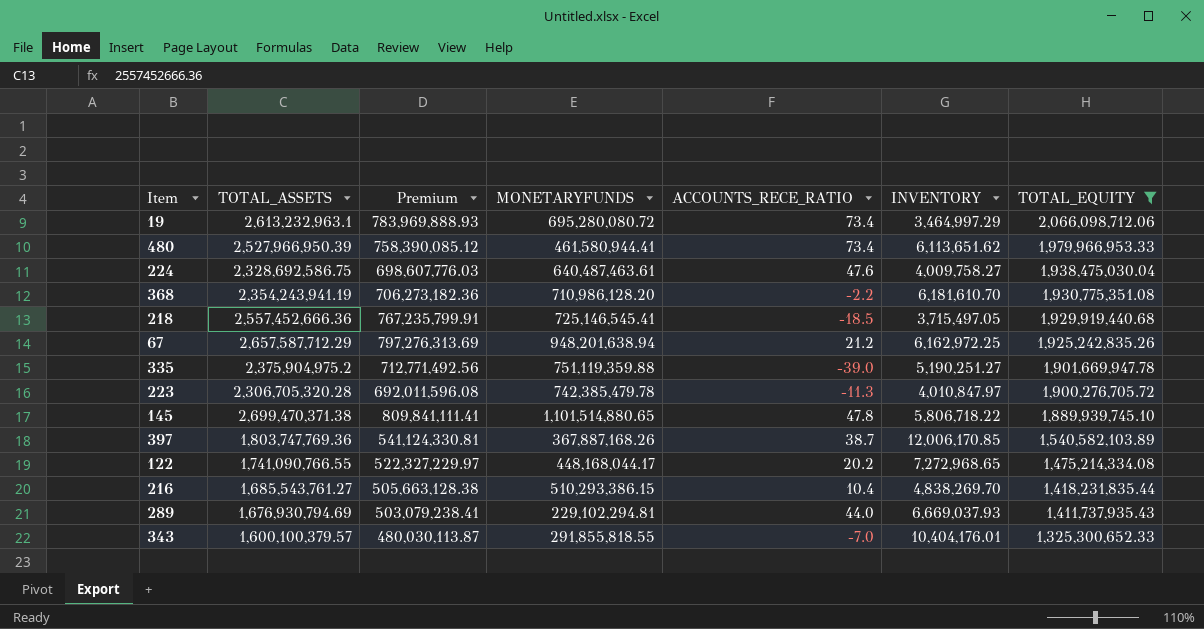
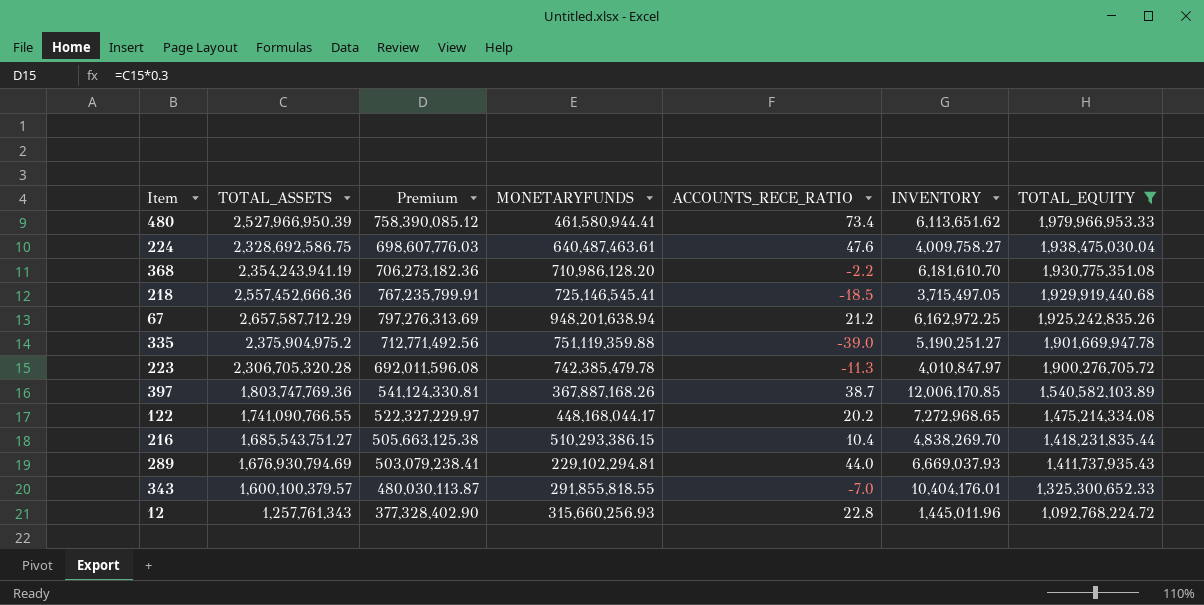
row 19: 2,613,232,963.1 | 783,969,888.93 | 695,280,080.72 | 73.4 | 3,464,997.29 | 2,066,098,712.06 -> none
row 145: 2,699,470,371.38 | 809,841,111.41 | 1,101,514,880.65 | 47.8 | 5,806,718.22 | 1,889,939,745.10 -> none
216 | TOTAL_ASSETS: 1,685,543,761.27 -> 1,685,543,751.27
216 | Premium: 505,663,128.38 -> 505,663,125.38
row 12: none -> 1,257,761,343 | 377,328,402.90 | 315,660,256.93 | 22.8 | 1,445,011.96 | 1,092,768,224.72

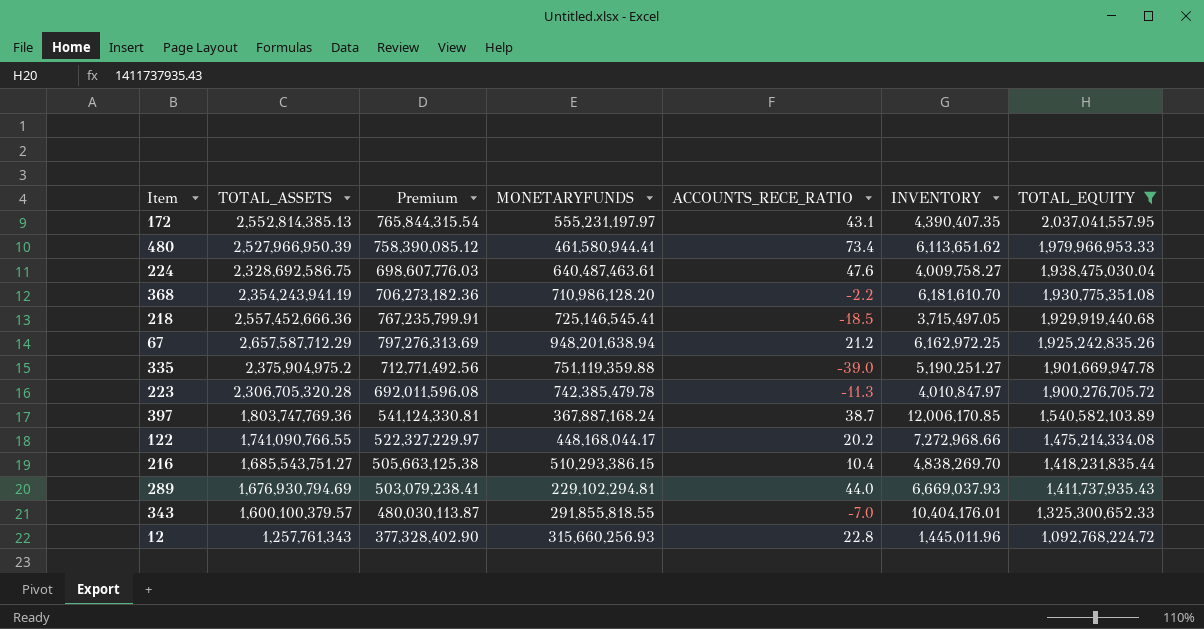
row 172: none -> 2,552,814,385.13 | 765,844,315.54 | 555,231,197.97 | 43.1 | 4,390,407.35 | 2,037,041,557.95
397 | MONETARYFUNDS: 367,887,168.26 -> 367,887,168.24
122 | INVENTORY: 7,272,968.65 -> 7,272,968.66

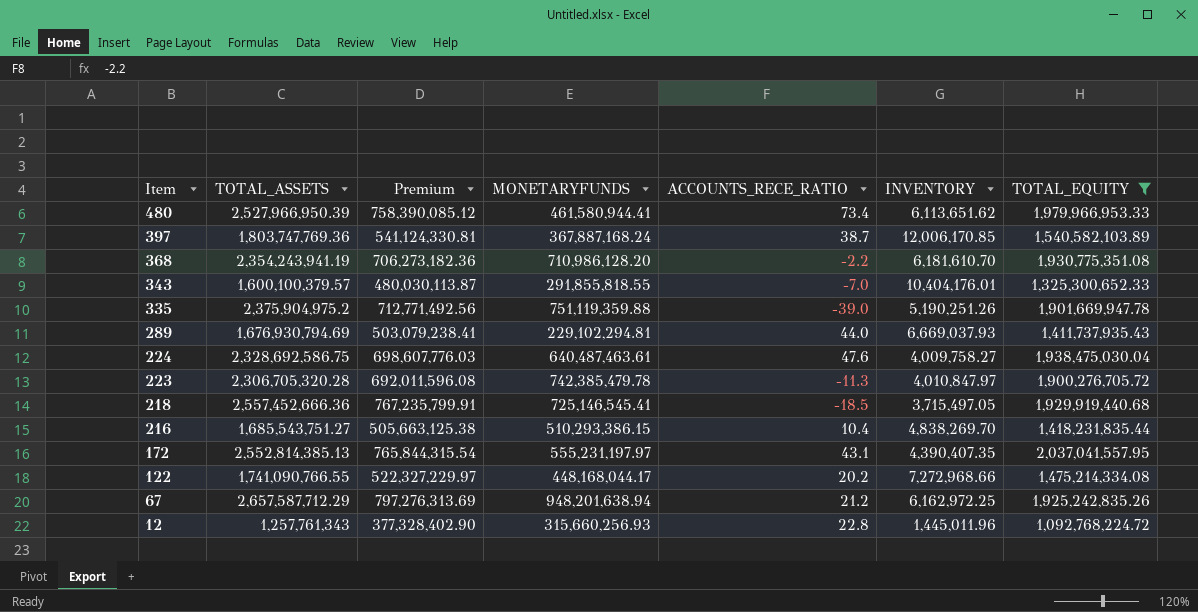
row order: TOTAL_EQUITY descending -> Item descending
335 | INVENTORY: 5,190,251.27 -> 5,190,251.26

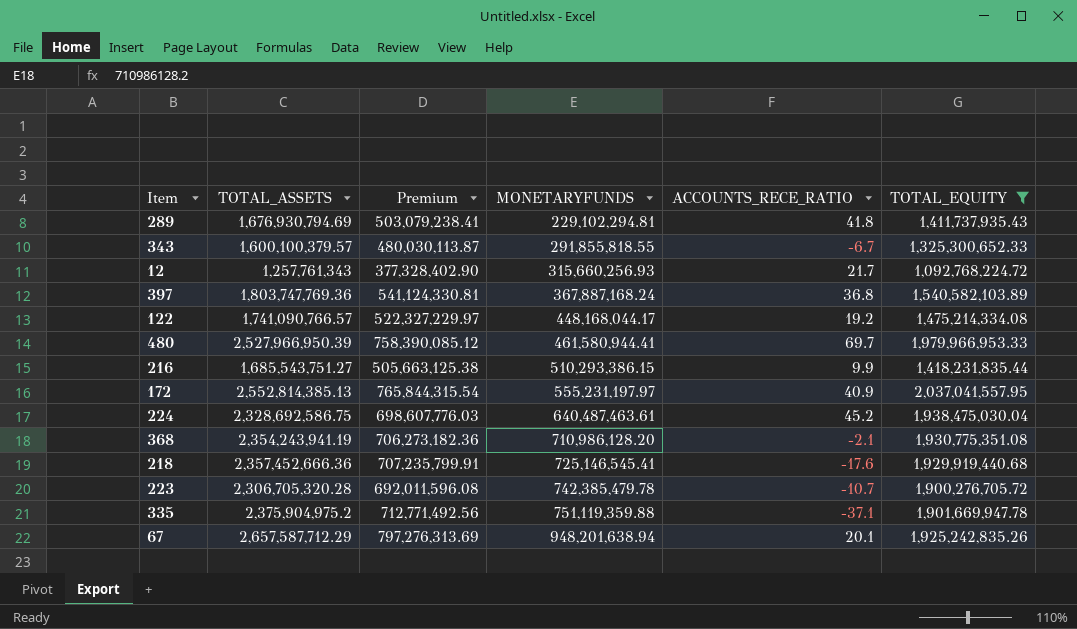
row order: Item descending -> MONETARYFUNDS ascending
column INVENTORY | position: 6 -> none
289 | ACCOUNTS_RECE_RATIO: 44.0 -> 41.8
343 | ACCOUNTS_RECE_RATIO: -7.0 -> -6.7
12 | ACCOUNTS_RECE_RATIO: 22.8 -> 21.7
397 | ACCOUNTS_RECE_RATIO: 38.7 -> 36.8
122 | TOTAL_ASSETS: 1,741,090,766.55 -> 1,741,090,766.57
122 | ACCOUNTS_RECE_RATIO: 20.2 -> 19.2
480 | ACCOUNTS_RECE_RATIO: 73.4 -> 69.7
216 | ACCOUNTS_RECE_RATIO: 10.4 -> 9.9
172 | ACCOUNTS_RECE_RATIO: 43.1 -> 40.9
224 | ACCOUNTS_RECE_RATIO: 47.6 -> 45.2
368 | ACCOUNTS_RECE_RATIO: -2.2 -> -2.1
218 | TOTAL_ASSETS: 2,557,452,666.36 -> 2,357,452,666.36
218 | Premium: 767,235,799.91 -> 707,235,799.91
218 | ACCOUNTS_RECE_RATIO: -18.5 -> -17.6
223 | ACCOUNTS_RECE_RATIO: -11.3 -> -10.7
335 | ACCOUNTS_RECE_RATIO: -39.0 -> -37.1
67 | ACCOUNTS_RECE_RATIO: 21.2 -> 20.1

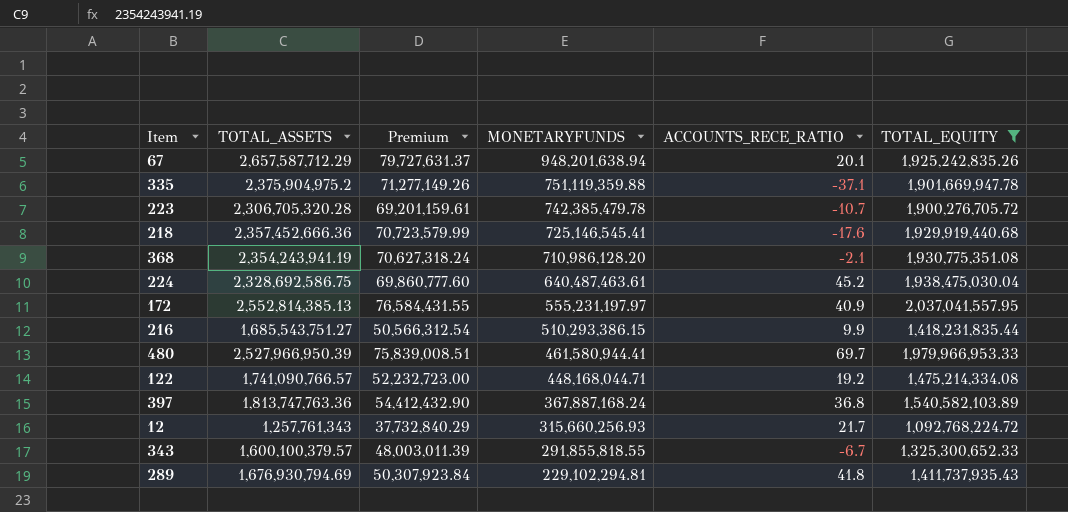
row order: MONETARYFUNDS ascending -> MONETARYFUNDS descending
column Premium | formula: [TOTAL_ASSETS] * 0.3 -> [TOTAL_ASSETS] * 0.03
122 | MONETARYFUNDS: 448,168,044.17 -> 448,168,044.71
397 | TOTAL_ASSETS: 1,803,747,769.36 -> 1,813,747,763.36

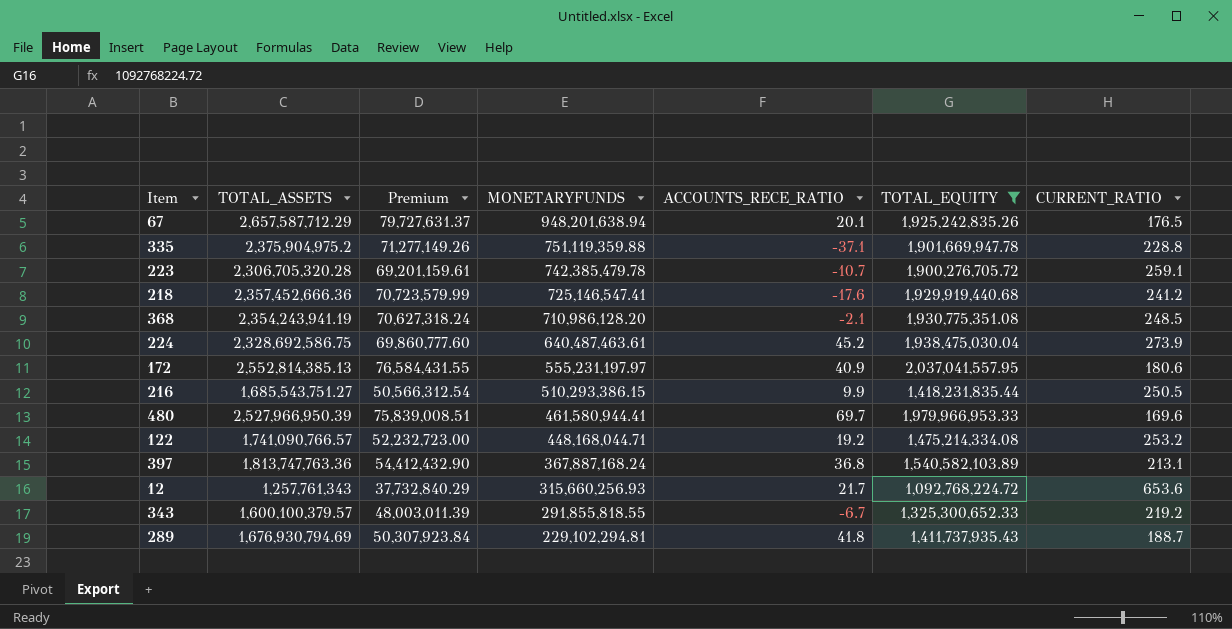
column CURRENT_RATIO | position: none -> 7
218 | MONETARYFUNDS: 725,146,545.41 -> 725,146,547.41

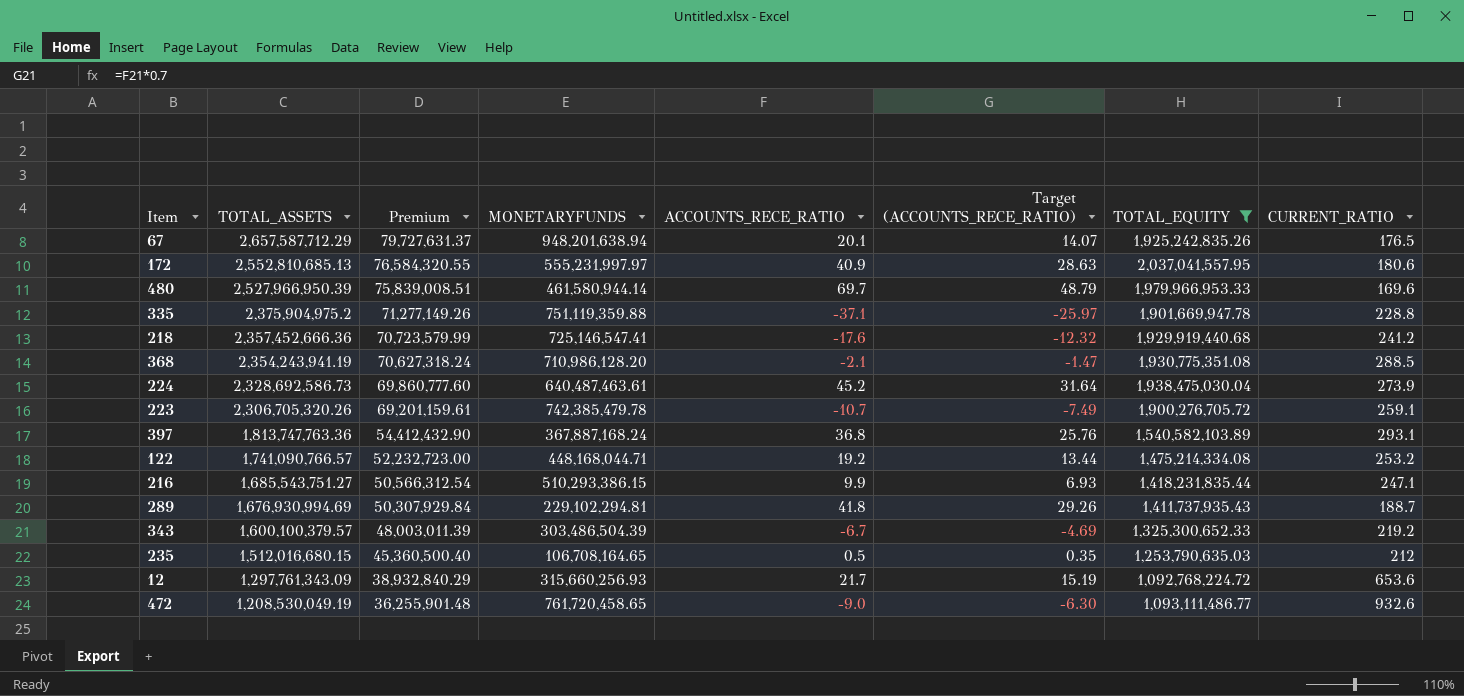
row order: MONETARYFUNDS descending -> TOTAL_ASSETS descending
column Target (ACCOUNTS_RECE_RATIO) | formula: none -> [ACCOUNTS_RECE_RATIO] * 0.7
172 | TOTAL_ASSETS: 2,552,814,385.13 -> 2,552,810,685.13
172 | Premium: 76,584,431.55 -> 76,584,320.55
172 | MONETARYFUNDS: 555,231,197.97 -> 555,231,997.97
480 | MONETARYFUNDS: 461,580,944.41 -> 461,580,944.14
368 | CURRENT_RATIO: 248.5 -> 288.5
224 | TOTAL_ASSETS: 2,328,692,586.75 -> 2,328,692,586.73
223 | TOTAL_ASSETS: 2,306,705,320.28 -> 2,306,705,320.26
397 | CURRENT_RATIO: 213.1 -> 293.1
216 | CURRENT_RATIO: 250.5 -> 247.1
289 | TOTAL_ASSETS: 1,676,930,794.69 -> 1,676,930,994.69
289 | Premium: 50,307,923.84 -> 50,307,929.84
343 | MONETARYFUNDS: 291,855,818.55 -> 303,486,504.39
row 235: none -> 1,512,016,680.15 | 45,360,500.40 | 106,708,164.65 | 0.5 | 0.35 | 1,253,790,635.03 | 212
12 | TOTAL_ASSETS: 1,257,761,343 -> 1,297,761,343.09
12 | Premium: 37,732,840.29 -> 38,932,840.29
row 472: none -> 1,208,530,049.19 | 36,255,901.48 | 761,720,458.65 | -9.0 | -6.30 | 1,093,111,486.77 | 932.6

